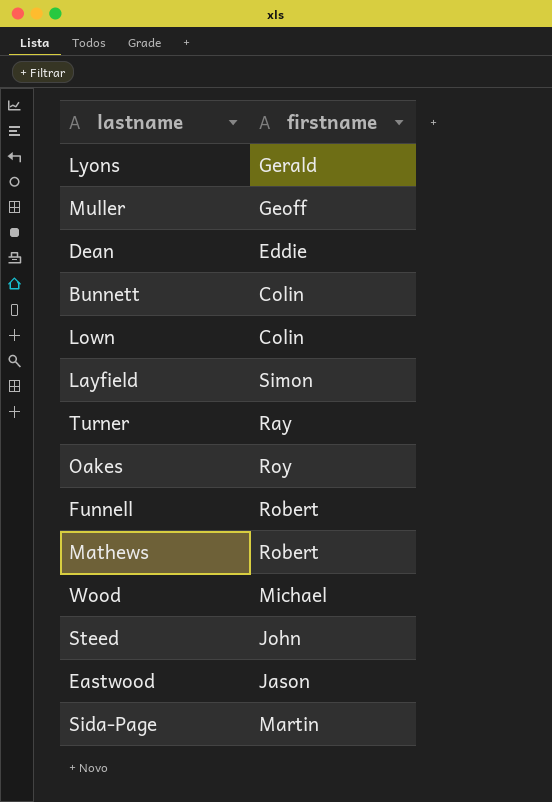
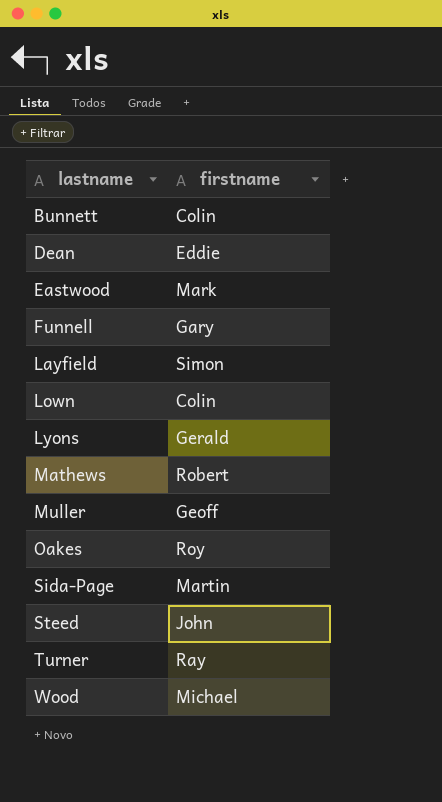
row order: none -> lastname ascending
Eastwood | firstname: Jason -> Mark
Funnell | firstname: Robert -> Gary

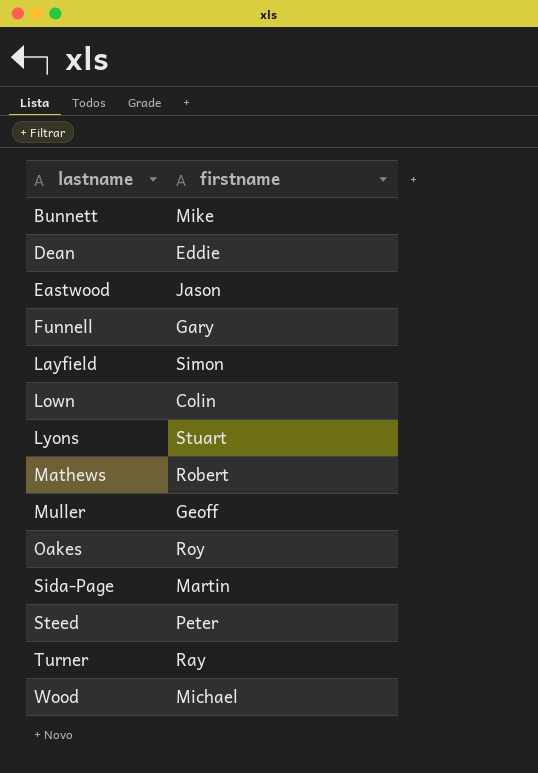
Bunnett | firstname: Colin -> Mike
Eastwood | firstname: Mark -> Jason
Lyons | firstname: Gerald -> Stuart
Steed | firstname: John -> Peter

